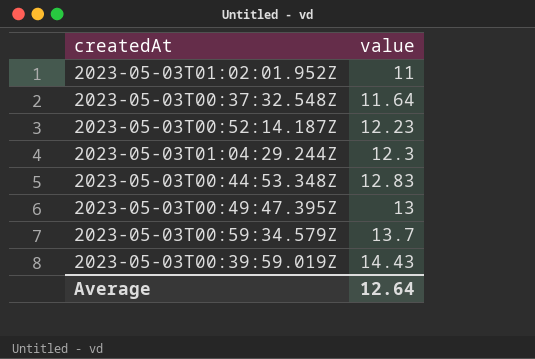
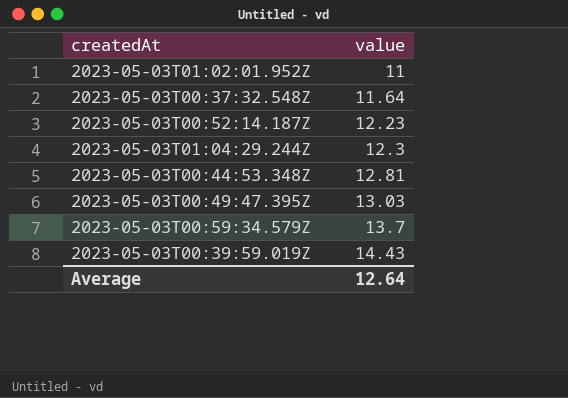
2023-05-03T00:44:53.348Z | value: 12.83 -> 12.81
2023-05-03T00:49:47.395Z | value: 13 -> 13.03

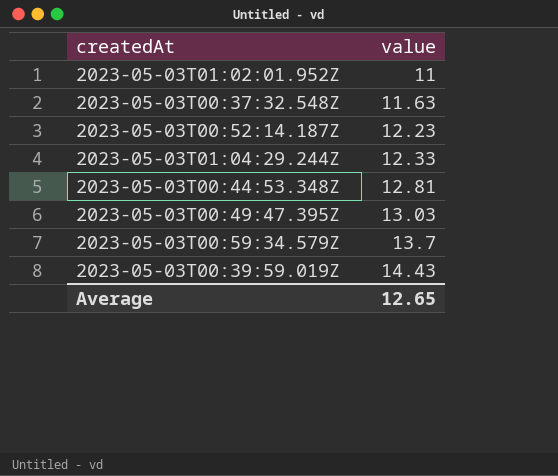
2023-05-03T00:37:32.548Z | value: 11.64 -> 11.63
2023-05-03T01:04:29.244Z | value: 12.3 -> 12.33
Average | value: 12.64 -> 12.65

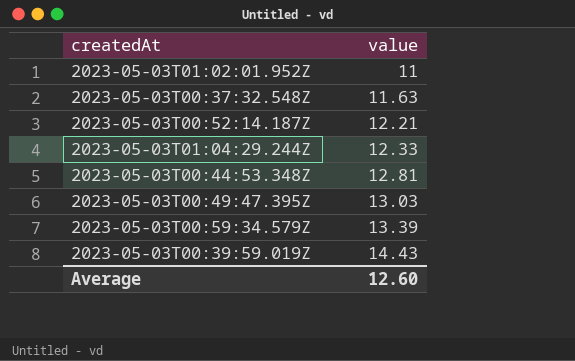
2023-05-03T00:52:14.187Z | value: 12.23 -> 12.21
2023-05-03T00:59:34.579Z | value: 13.7 -> 13.39
Average | value: 12.65 -> 12.60

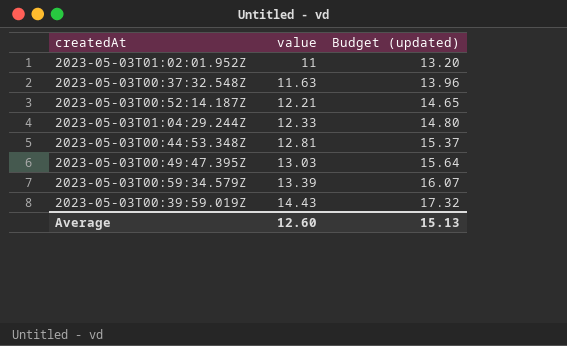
column Budget (updated) | formula: none -> [value] * 1.2

